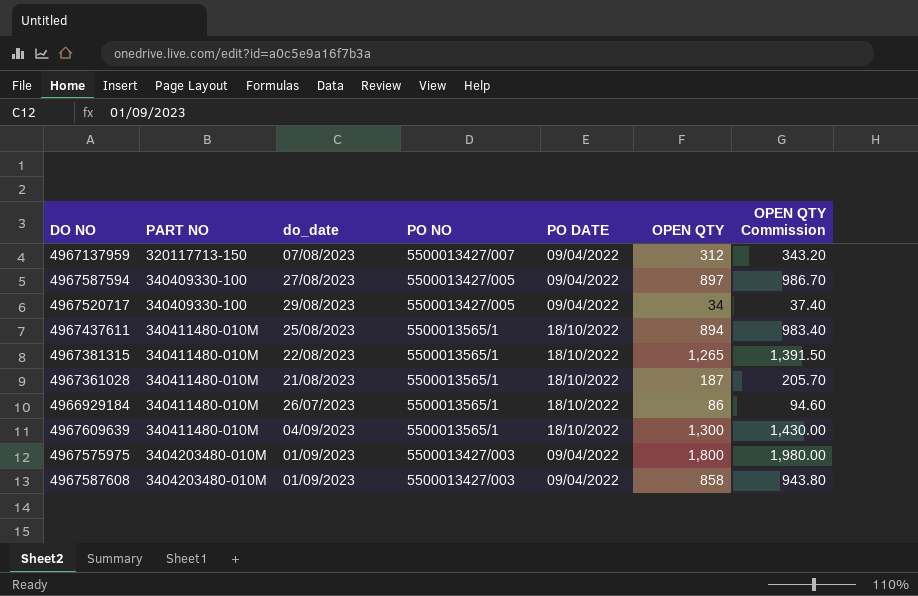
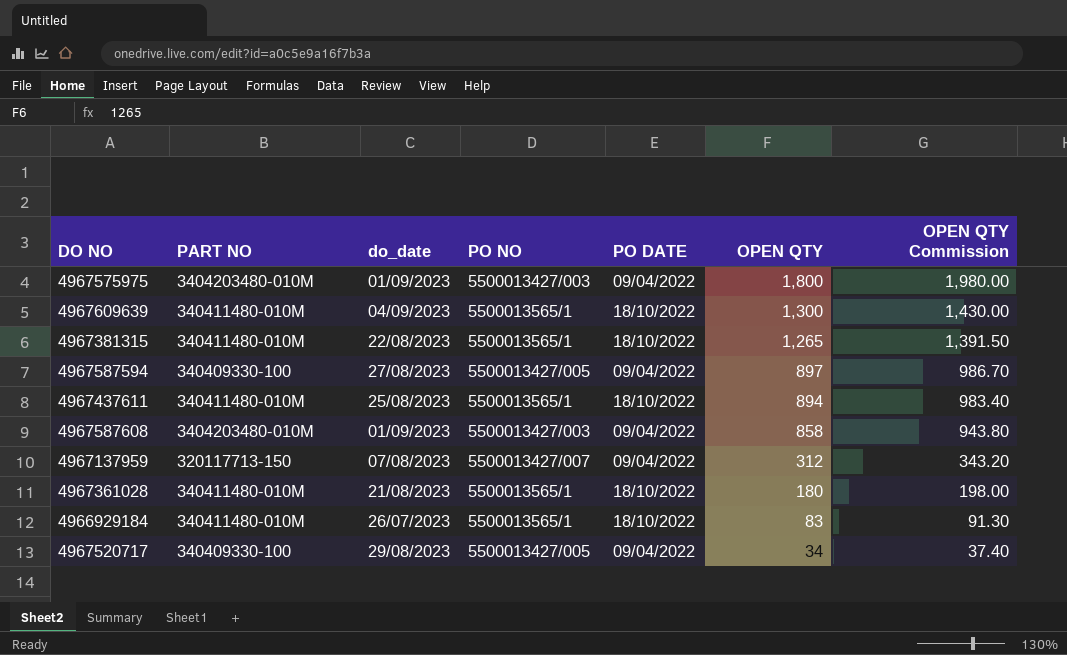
row order: PART NO ascending -> OPEN QTY descending
4967361028 | OPEN QTY: 187 -> 180
4967361028 | OPEN QTY Commission: 205.70 -> 198.00
4966929184 | OPEN QTY: 86 -> 83
4966929184 | OPEN QTY Commission: 94.60 -> 91.30

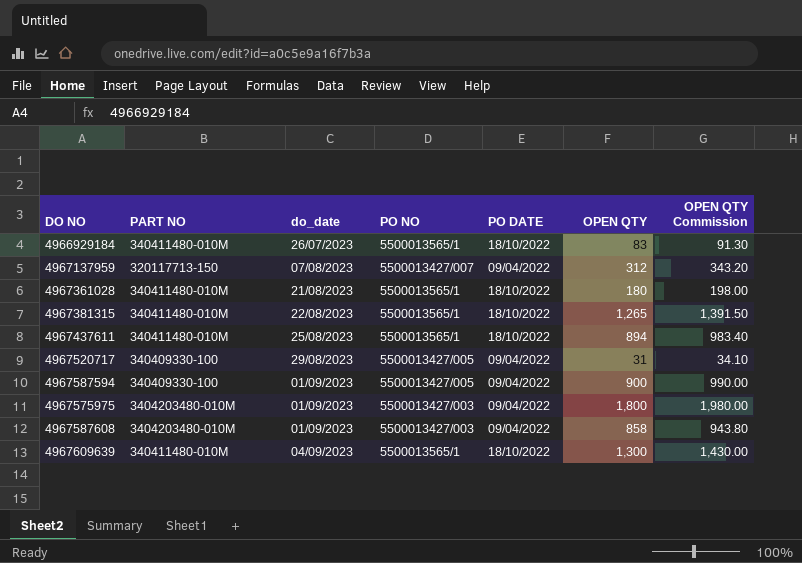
row order: OPEN QTY descending -> do_date ascending
4967520717 | OPEN QTY: 34 -> 31
4967520717 | OPEN QTY Commission: 37.40 -> 34.10
4967587594 | do_date: 27/08/2023 -> 01/09/2023
4967587594 | OPEN QTY: 897 -> 900
4967587594 | OPEN QTY Commission: 986.70 -> 990.00

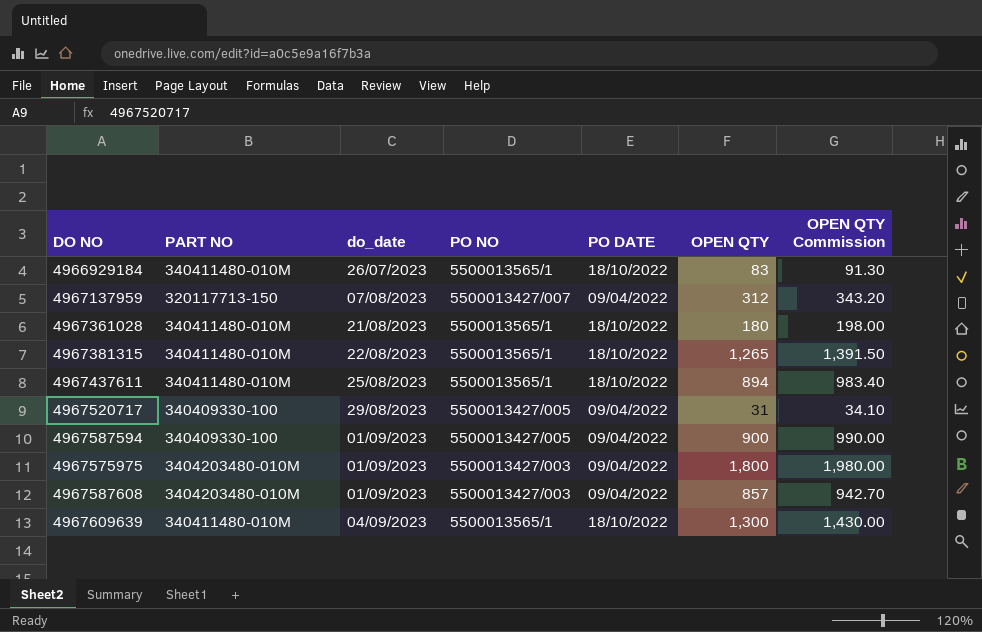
4967587608 | OPEN QTY: 858 -> 857
4967587608 | OPEN QTY Commission: 943.80 -> 942.70

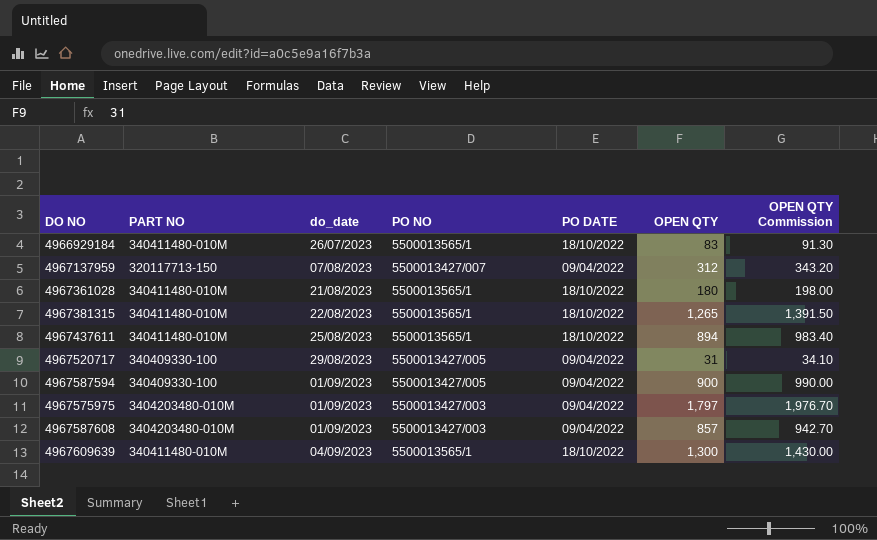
4967575975 | OPEN QTY: 1,800 -> 1,797
4967575975 | OPEN QTY Commission: 1,980.00 -> 1,976.70

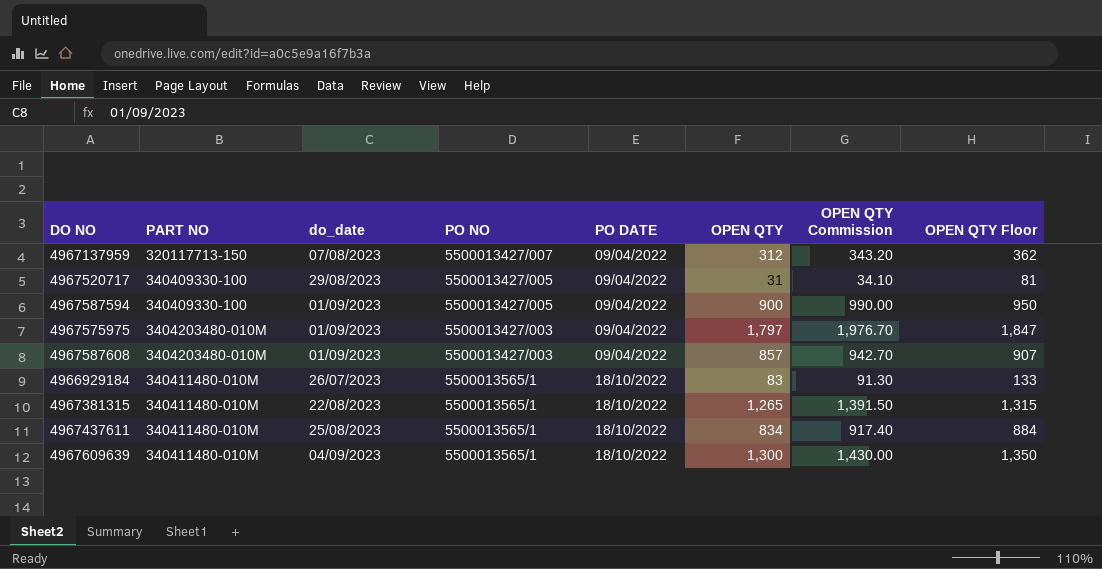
row order: do_date ascending -> PO DATE ascending
column OPEN QTY Floor | formula: none -> [OPEN QTY] + 50
row 4967361028: 340411480-010M | 21/08/2023 | 5500013565/1 | 18/10/2022 | 180 | 198.00 -> none
4967437611 | OPEN QTY: 894 -> 834
4967437611 | OPEN QTY Commission: 983.40 -> 917.40

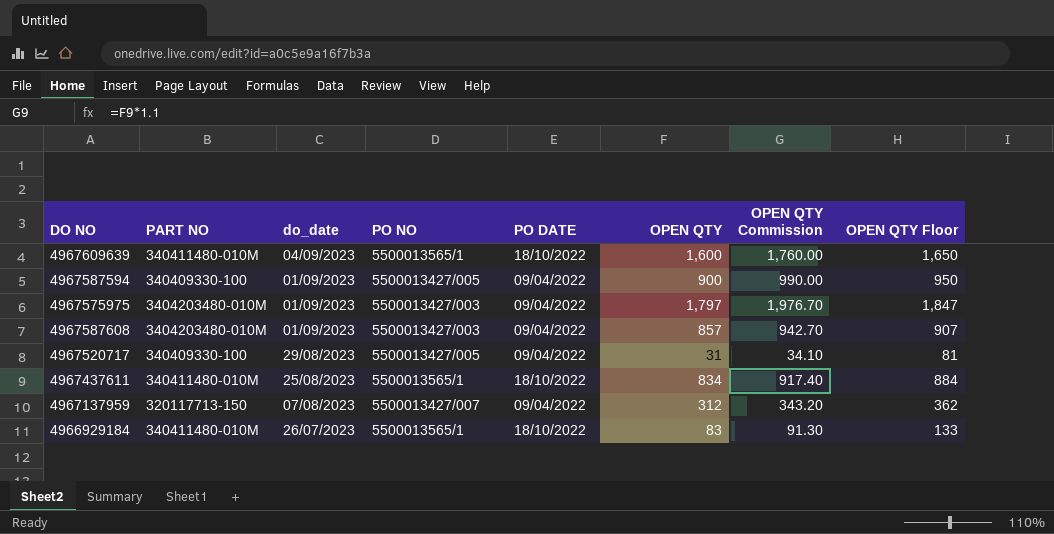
row order: PO DATE ascending -> do_date descending
row 4967381315: 340411480-010M | 22/08/2023 | 5500013565/1 | 18/10/2022 | 1,265 | 1,391.50 | 1,315 -> none
4967609639 | OPEN QTY: 1,300 -> 1,600
4967609639 | OPEN QTY Commission: 1,430.00 -> 1,760.00
4967609639 | OPEN QTY Floor: 1,350 -> 1,650

